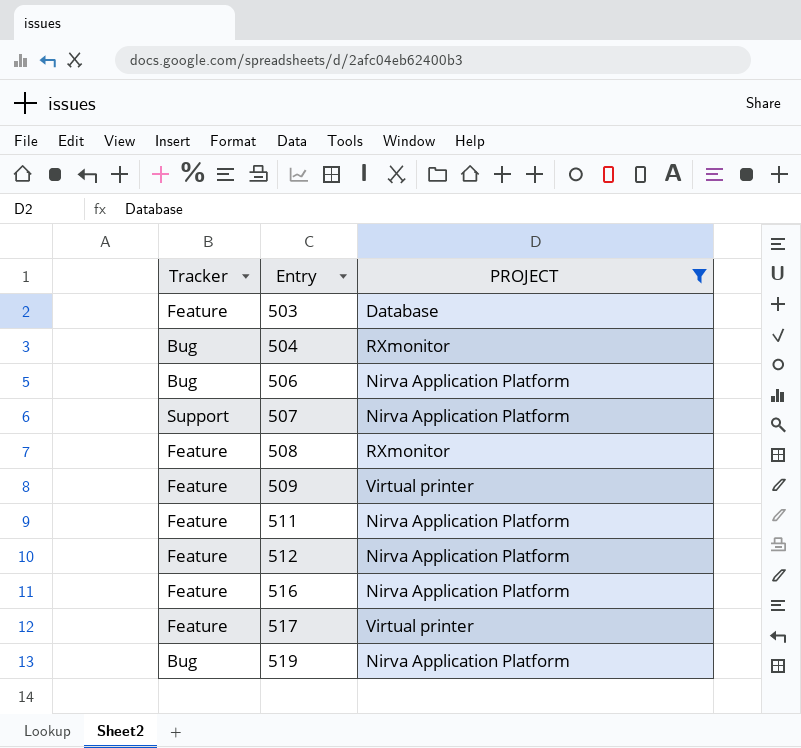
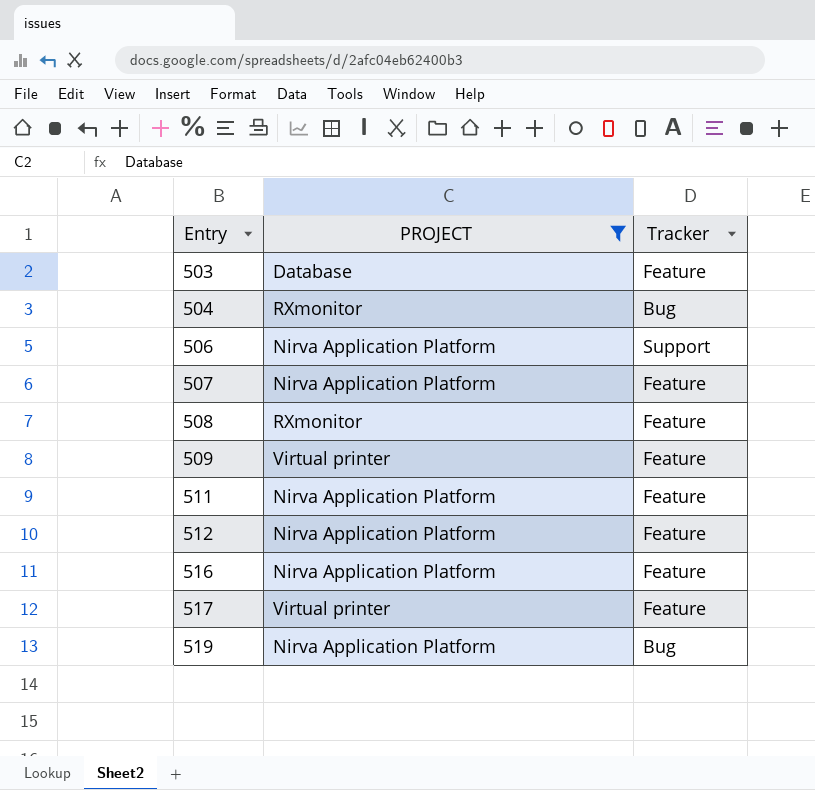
column Tracker | position: 1 -> 3
506 | Tracker: Bug -> Support
507 | Tracker: Support -> Feature

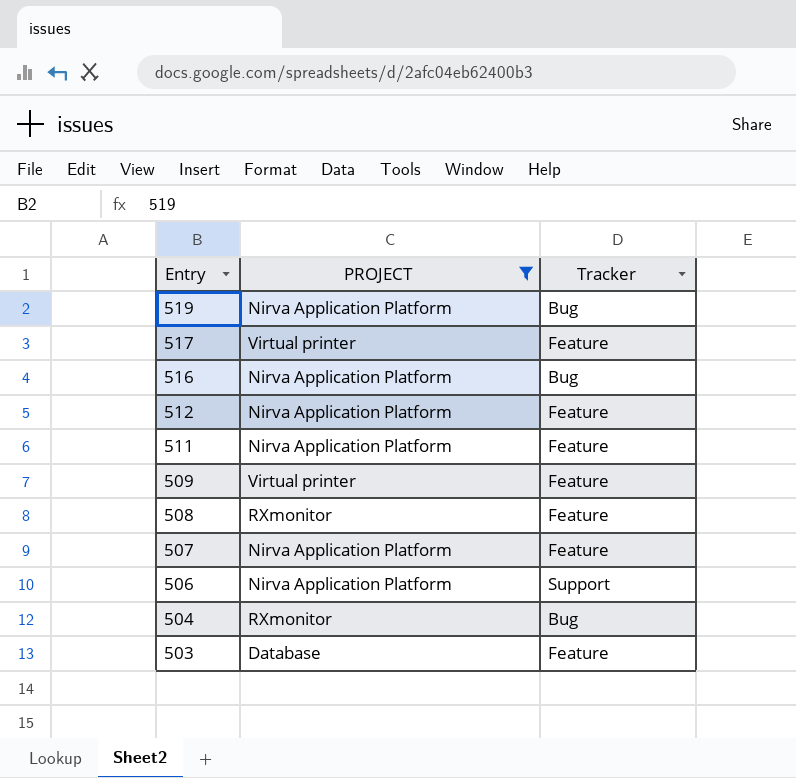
row order: Entry ascending -> Entry descending
516 | Tracker: Feature -> Bug

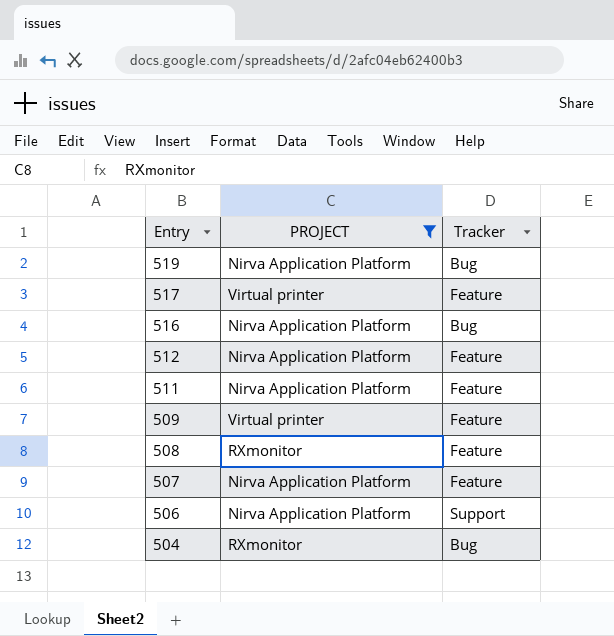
row 503: Database | Feature -> none

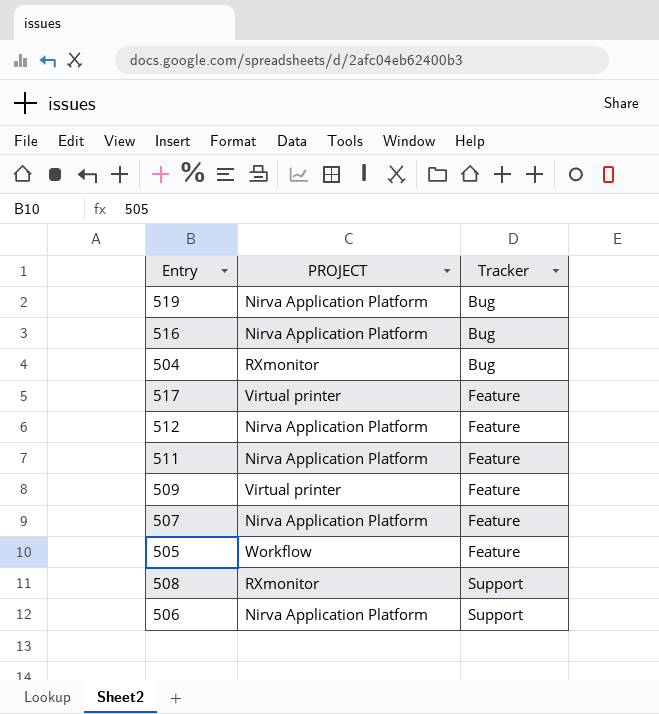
filter: PROJECT != Workflow -> none
row order: Entry descending -> Tracker ascending
508 | Tracker: Feature -> Support

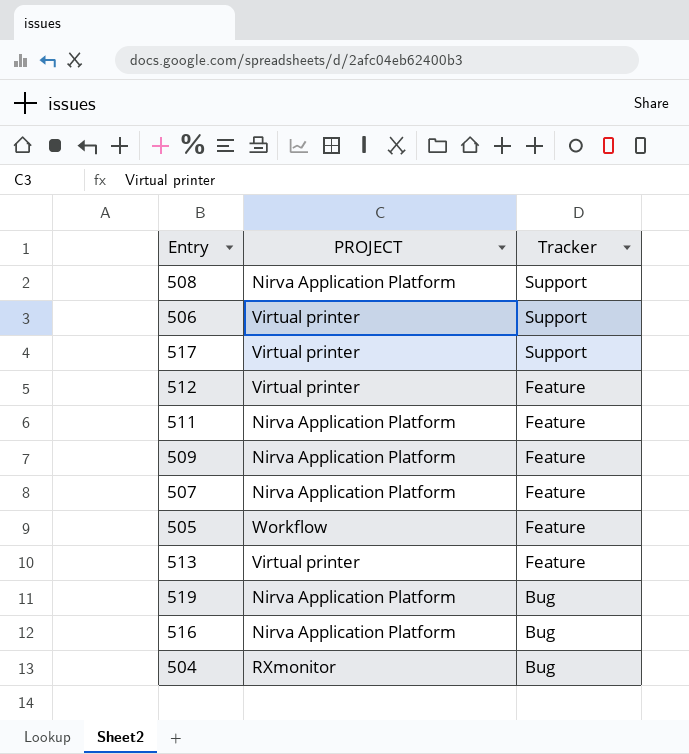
row order: Tracker ascending -> Tracker descending
508 | PROJECT: RXmonitor -> Nirva Application Platform
506 | PROJECT: Nirva Application Platform -> Virtual printer
517 | Tracker: Feature -> Support
512 | PROJECT: Nirva Application Platform -> Virtual printer
509 | PROJECT: Virtual printer -> Nirva Application Platform
row 513: none -> Virtual printer | Feature

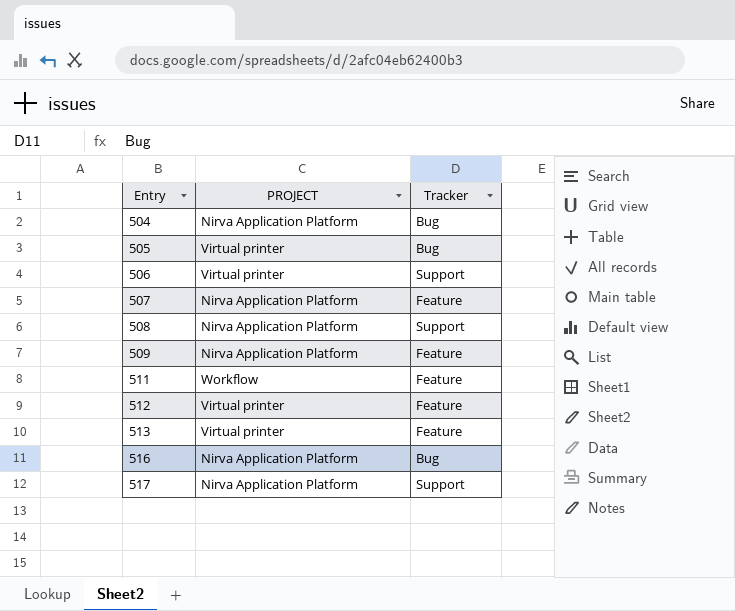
row order: Tracker descending -> Entry ascending
row 519: Nirva Application Platform | Bug -> none
504 | PROJECT: RXmonitor -> Nirva Application Platform
505 | PROJECT: Workflow -> Virtual printer
505 | Tracker: Feature -> Bug
511 | PROJECT: Nirva Application Platform -> Workflow
517 | PROJECT: Virtual printer -> Nirva Application Platform

